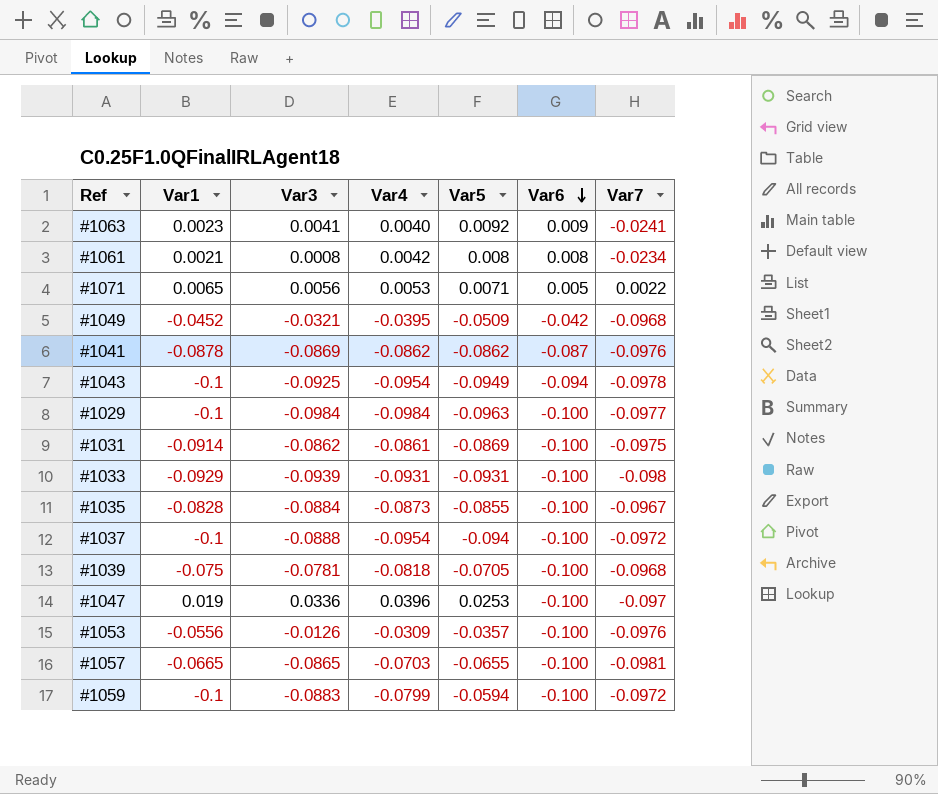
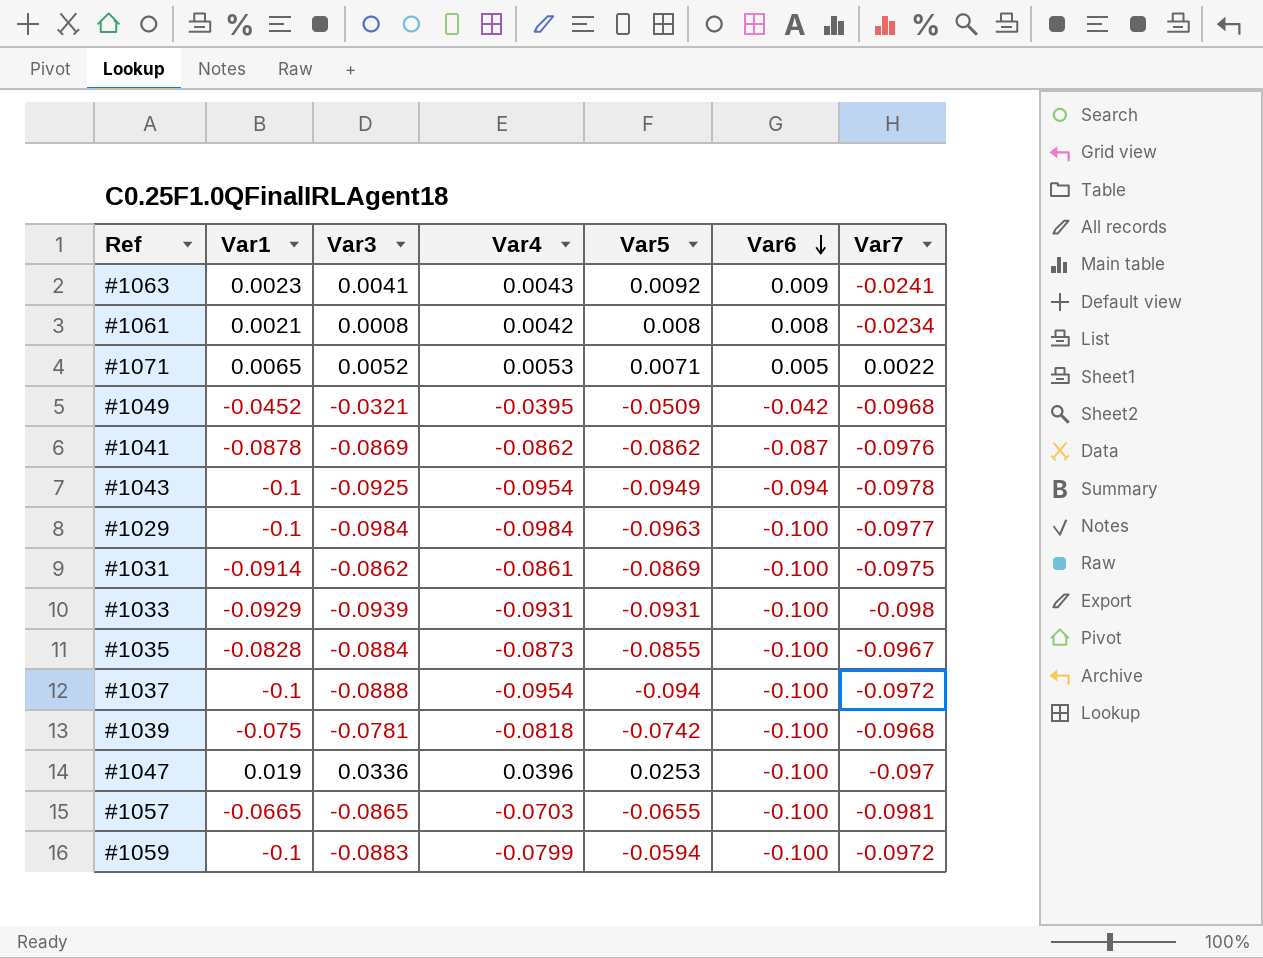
row #1053: -0.0556 | -0.0126 | -0.0309 | -0.0357 | -0.100 | -0.0976 -> none
#1063 | Var4: 0.0040 -> 0.0043
#1071 | Var3: 0.0056 -> 0.0052
#1039 | Var5: -0.0705 -> -0.0742

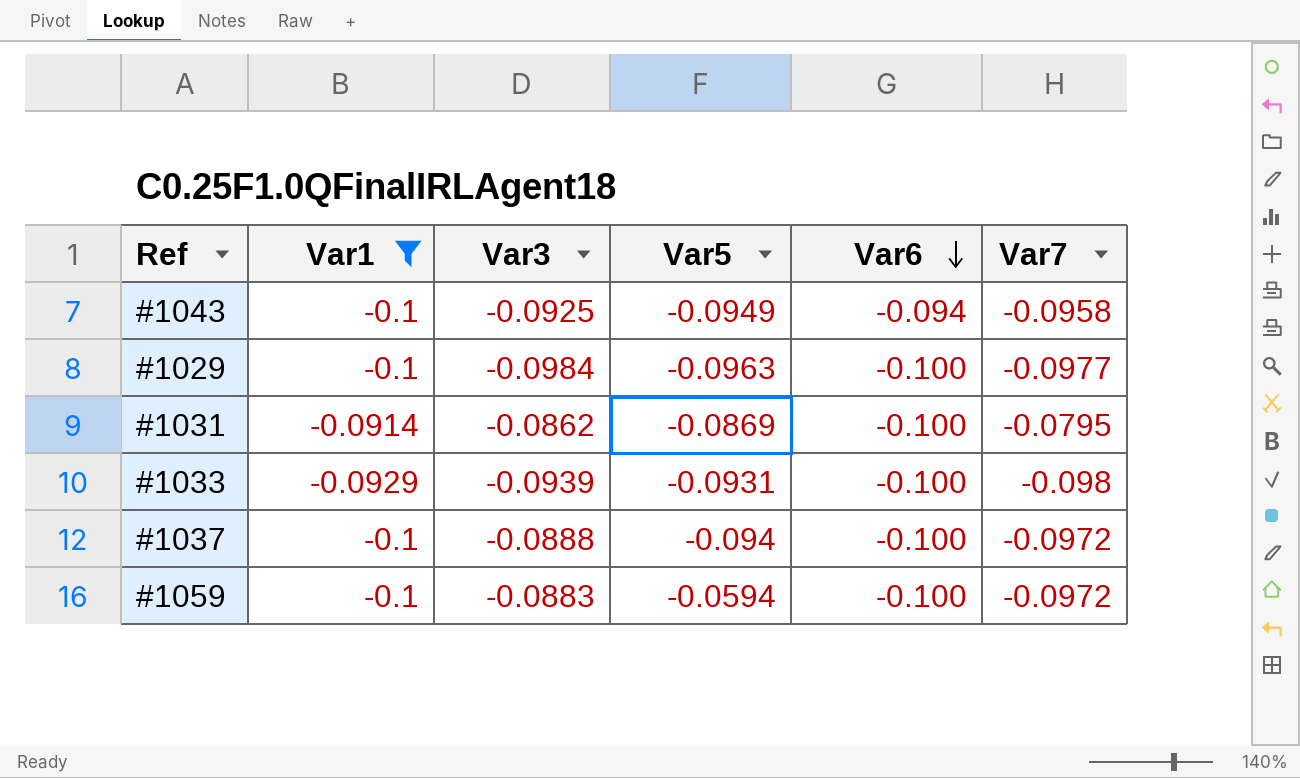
filter: none -> Var1 <= -0.0914
column Var4 | position: 4 -> none
#1043 | Var7: -0.0978 -> -0.0958
#1031 | Var7: -0.0975 -> -0.0795

